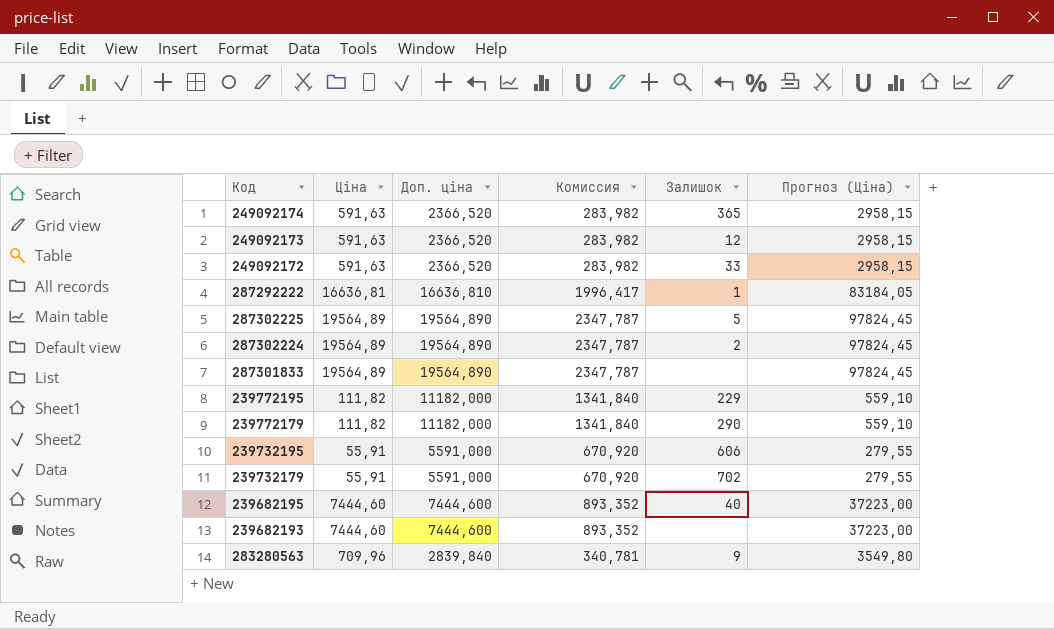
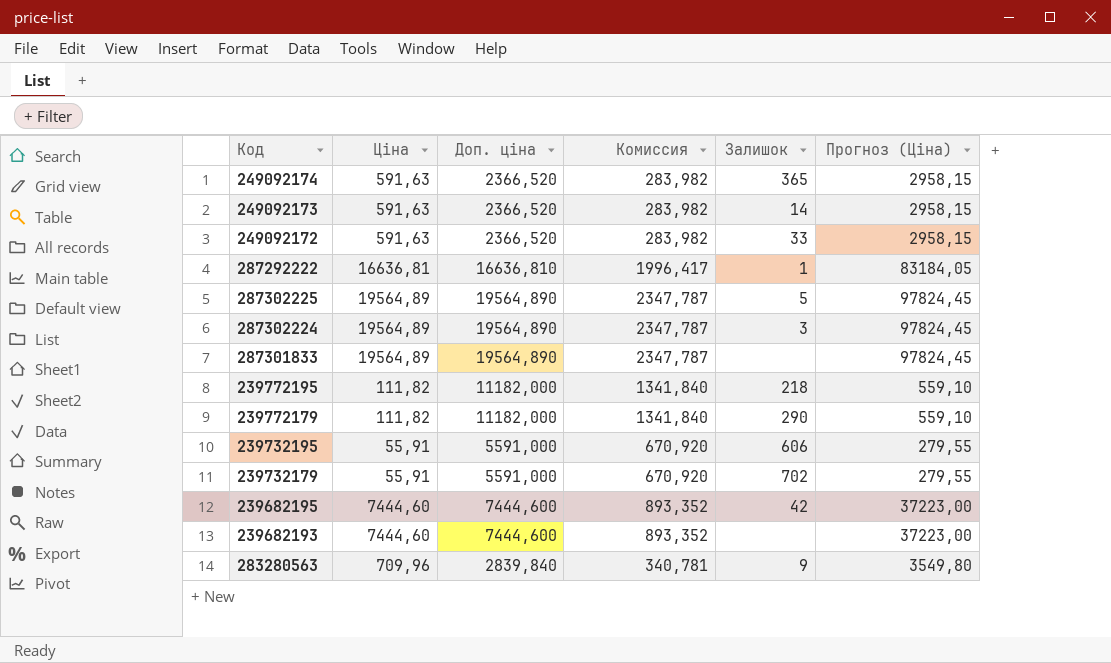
249092173 | Залишок: 12 -> 14
287302224 | Залишок: 2 -> 3
239772195 | Залишок: 229 -> 218
239682195 | Залишок: 40 -> 42

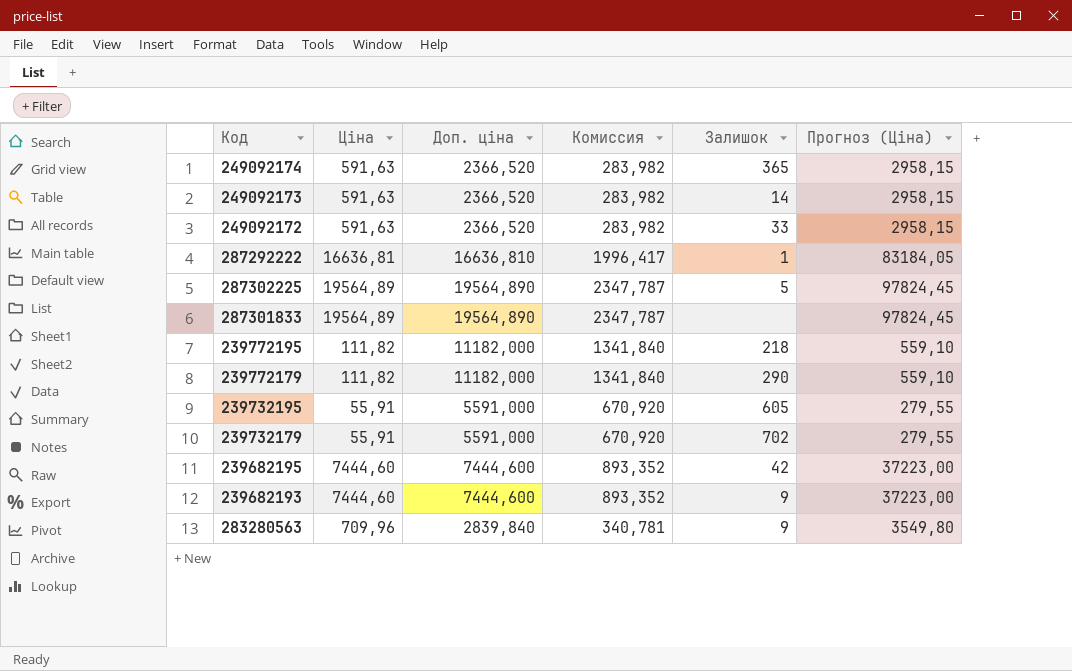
row 287302224: 19564,89 | 19564,890 | 2347,787 | 3 | 97824,45 -> none
239732195 | Залишок: 606 -> 605
239682193 | Залишок: none -> 9

